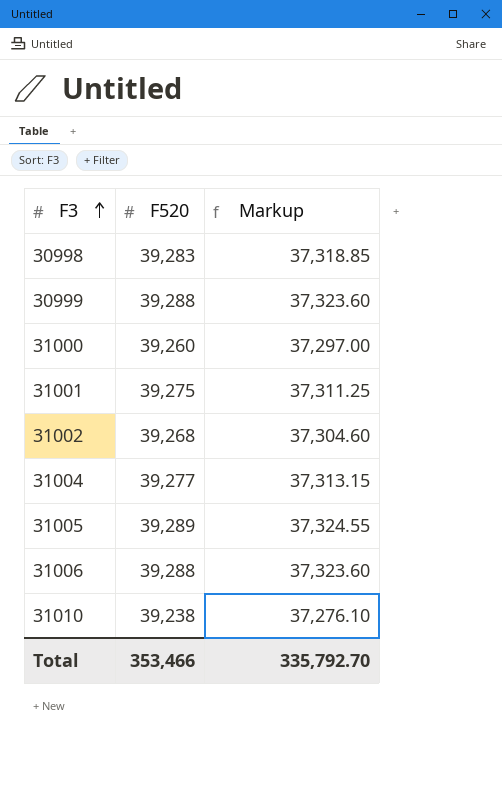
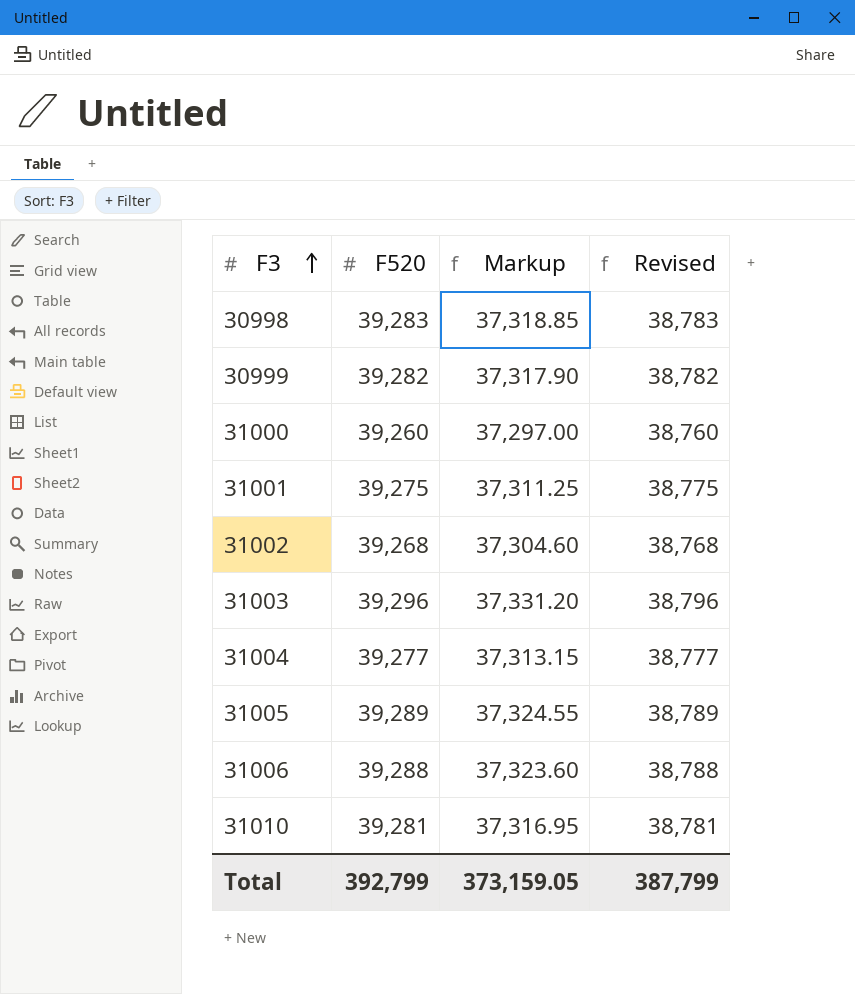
column Revised | formula: none -> [F520] - 500
30999 | F520: 39,288 -> 39,282
30999 | Markup: 37,323.60 -> 37,317.90
row 31003: none -> 39,296 | 37,331.20 | 38,796
31010 | F520: 39,238 -> 39,281
31010 | Markup: 37,276.10 -> 37,316.95
Total | F520: 353,466 -> 392,799
Total | Markup: 335,792.70 -> 373,159.05

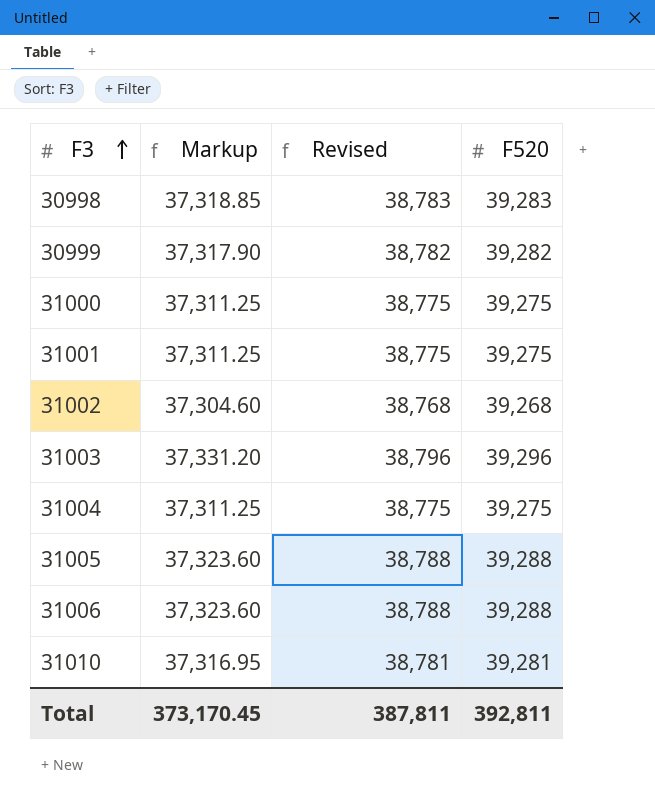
column F520 | position: 2 -> 4
31000 | Markup: 37,297.00 -> 37,311.25
31000 | Revised: 38,760 -> 38,775
31000 | F520: 39,260 -> 39,275
31004 | Markup: 37,313.15 -> 37,311.25
31004 | Revised: 38,777 -> 38,775
31004 | F520: 39,277 -> 39,275
31005 | Markup: 37,324.55 -> 37,323.60
31005 | Revised: 38,789 -> 38,788
31005 | F520: 39,289 -> 39,288
Total | Markup: 373,159.05 -> 373,170.45
Total | Revised: 387,799 -> 387,811
Total | F520: 392,799 -> 392,811

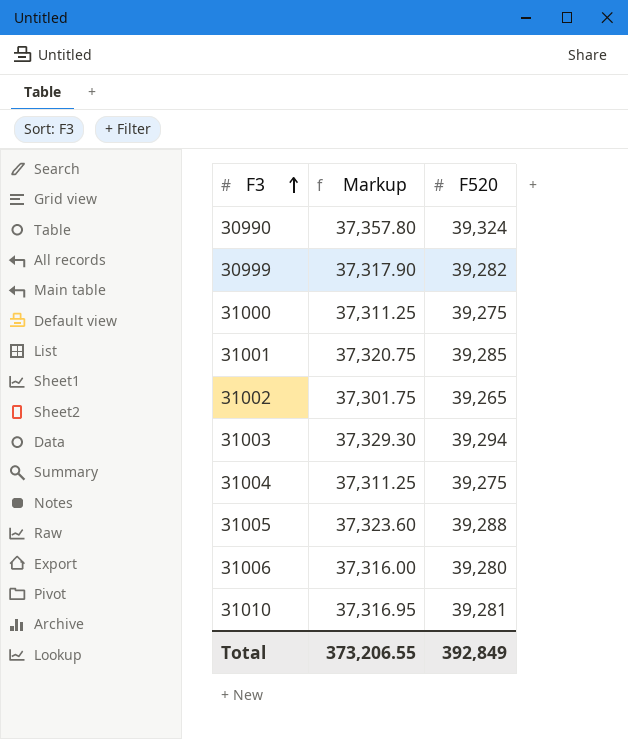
column Revised | formula: [F520] - 500 -> none
row 30998: 37,318.85 | 38,783 | 39,283 -> none
row 30990: none -> 37,357.80 | 39,324
31001 | Markup: 37,311.25 -> 37,320.75
31001 | F520: 39,275 -> 39,285
31002 | Markup: 37,304.60 -> 37,301.75
31002 | F520: 39,268 -> 39,265
31003 | Markup: 37,331.20 -> 37,329.30
31003 | F520: 39,296 -> 39,294
31006 | Markup: 37,323.60 -> 37,316.00
31006 | F520: 39,288 -> 39,280
Total | Markup: 373,170.45 -> 373,206.55
Total | F520: 392,811 -> 392,849

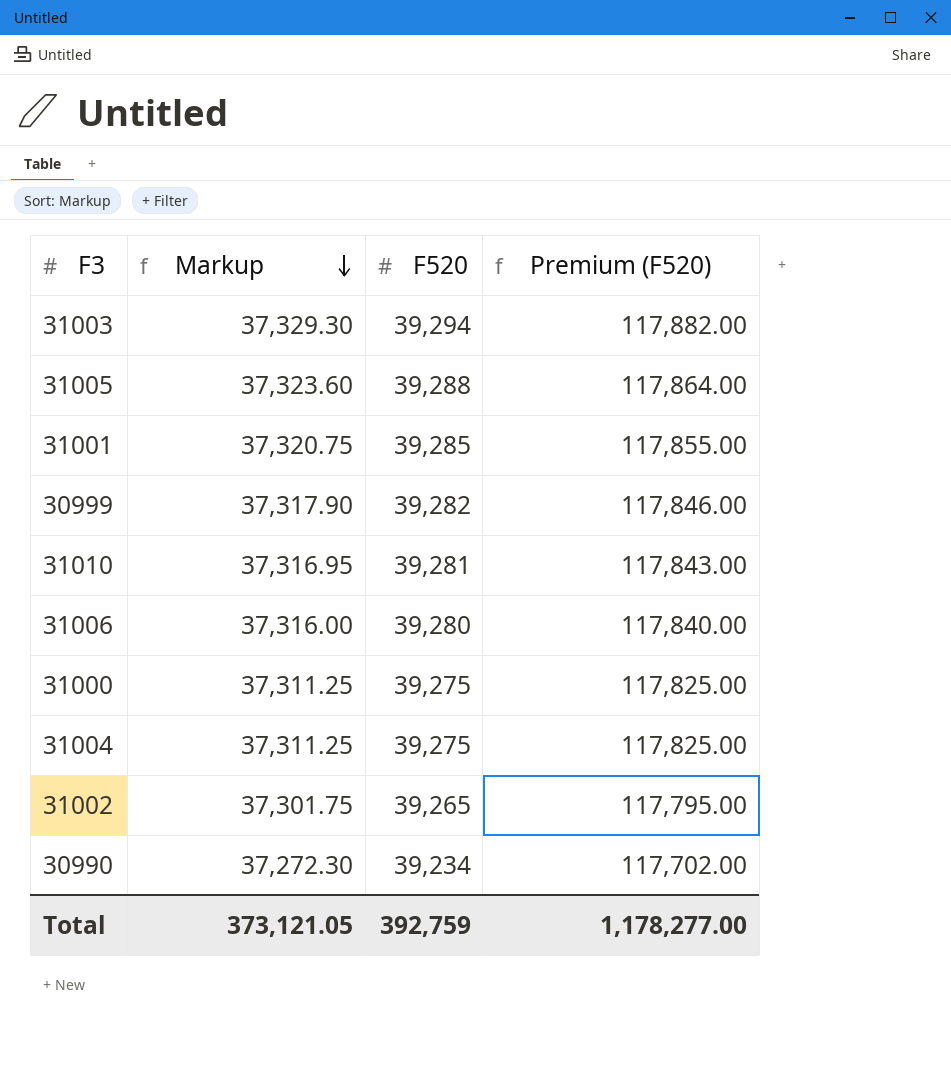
row order: F3 ascending -> Markup descending
column Premium (F520) | formula: none -> [F520] * 3
30990 | Markup: 37,357.80 -> 37,272.30
30990 | F520: 39,324 -> 39,234
Total | Markup: 373,206.55 -> 373,121.05
Total | F520: 392,849 -> 392,759

